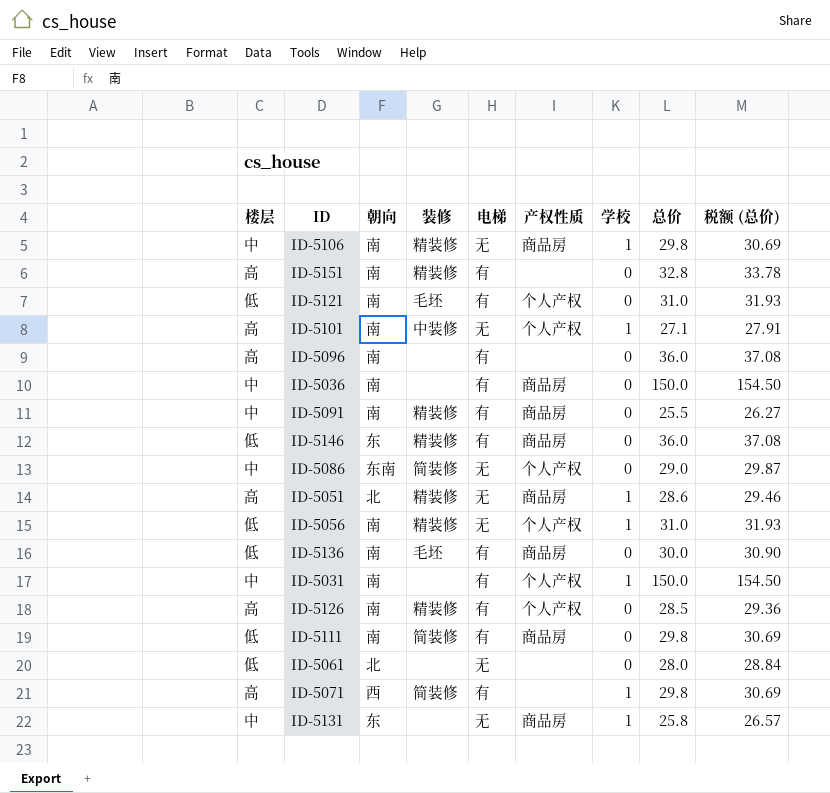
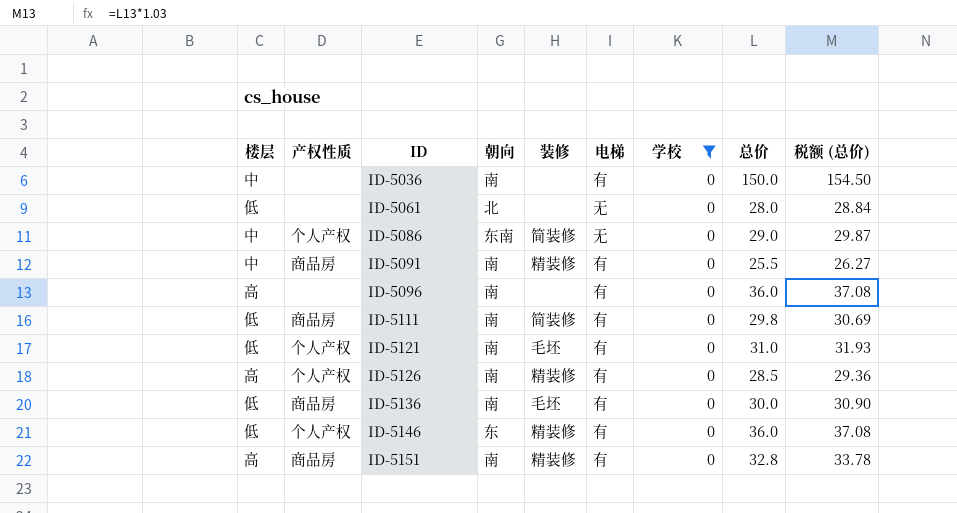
filter: none -> 学校 = 0
row order: none -> ID ascending
column 产权性质 | position: 6 -> 2
ID-5036 | 产权性质: 商品房 -> none
ID-5146 | 产权性质: 商品房 -> 个人产权
ID-5151 | 产权性质: none -> 商品房

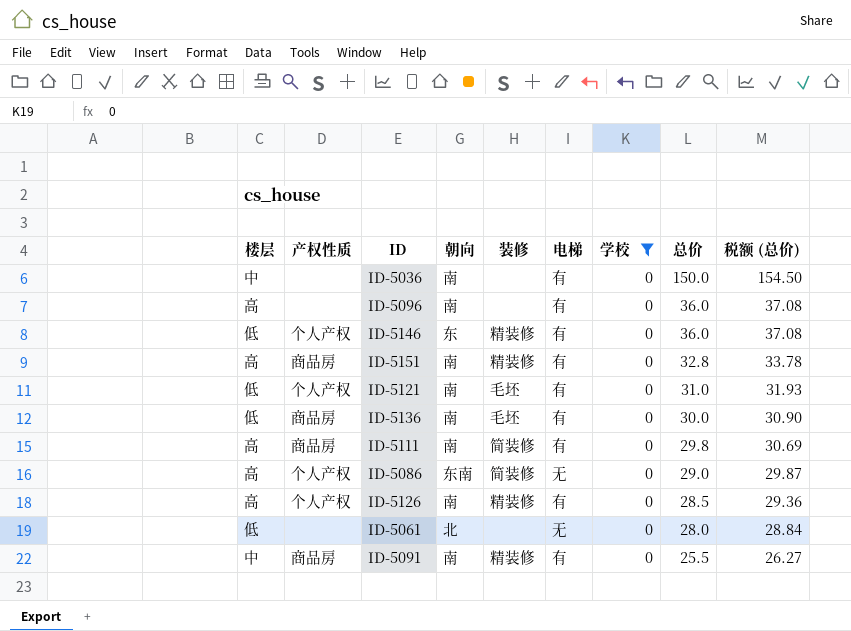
row order: ID ascending -> 总价 descending
ID-5111 | 楼层: 低 -> 高
ID-5086 | 楼层: 中 -> 高

